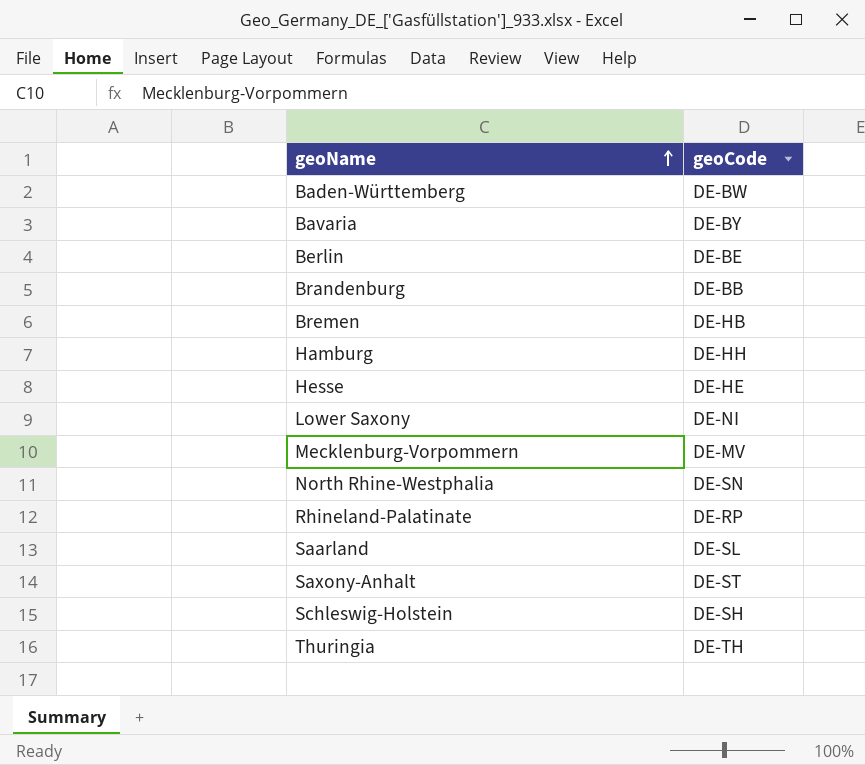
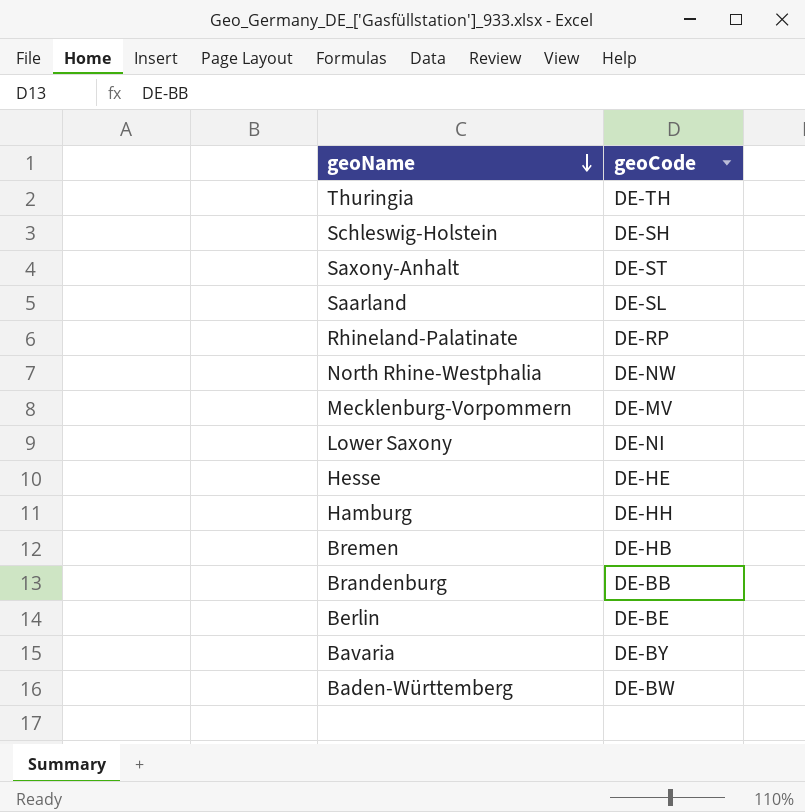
row order: geoName ascending -> geoName descending
North Rhine-Westphalia | geoCode: DE-SN -> DE-NW

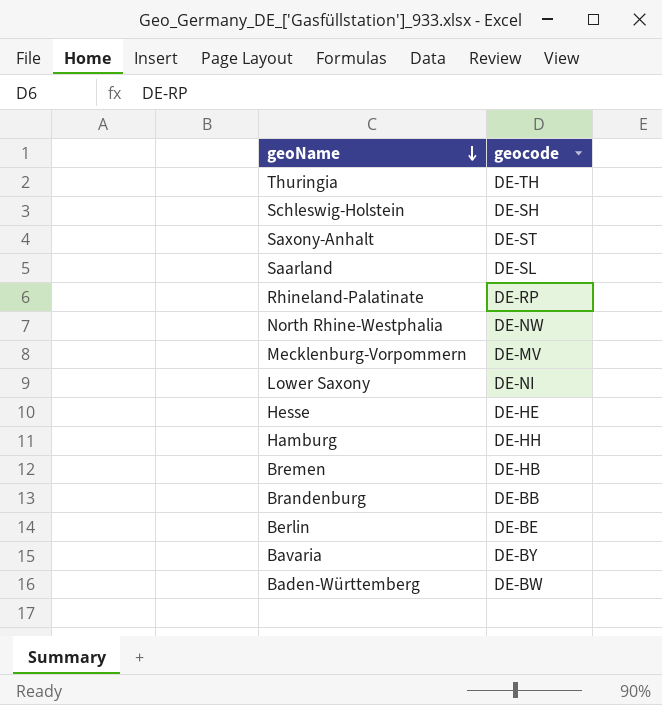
column name: geoCode -> geocode

